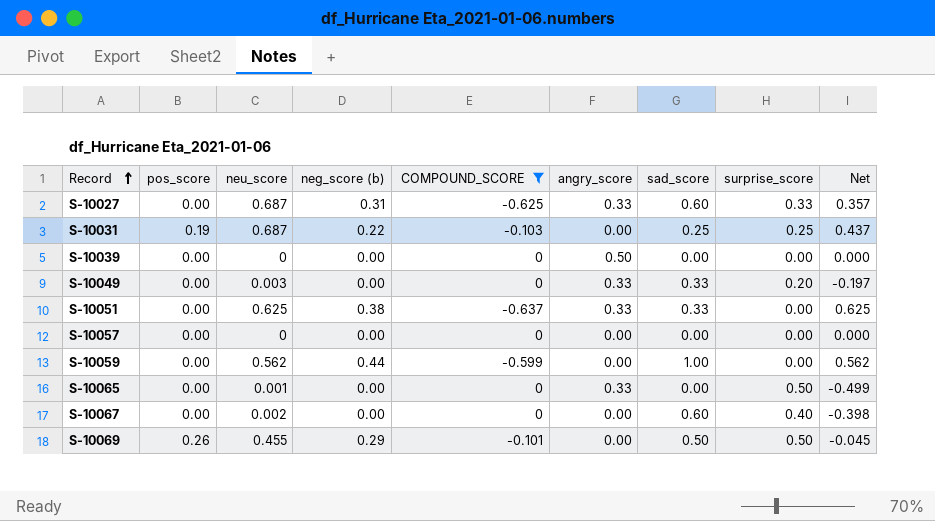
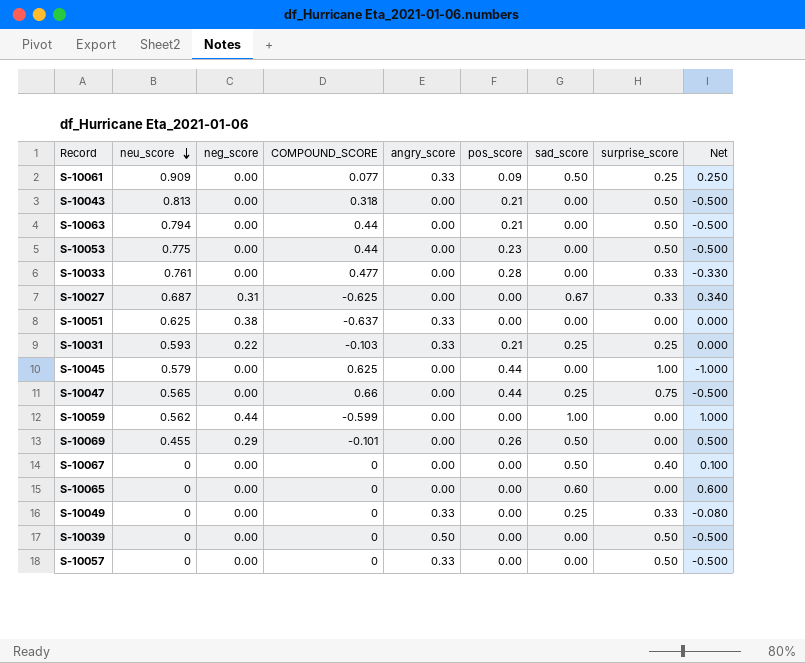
filter: COMPOUND_SCORE <= 0 -> none
row order: Record ascending -> neu_score descending
column name: neg_score (b) -> neg_score
column pos_score | position: 2 -> 6
column Net | formula: [neu_score] - [surprise_score] -> [sad_score] - [surprise_score]
S-10027 | angry_score: 0.33 -> 0.00
S-10027 | sad_score: 0.60 -> 0.67
S-10051 | sad_score: 0.33 -> 0.00
S-10031 | neu_score: 0.687 -> 0.593
S-10031 | angry_score: 0.00 -> 0.33
S-10031 | pos_score: 0.19 -> 0.21
S-10069 | surprise_score: 0.50 -> 0.00
S-10067 | neu_score: 0.002 -> 0
S-10067 | sad_score: 0.60 -> 0.50
S-10065 | neu_score: 0.001 -> 0
S-10065 | angry_score: 0.33 -> 0.00
S-10065 | sad_score: 0.00 -> 0.60
S-10065 | surprise_score: 0.50 -> 0.00
S-10049 | neu_score: 0.003 -> 0
S-10049 | sad_score: 0.33 -> 0.25
S-10049 | surprise_score: 0.20 -> 0.33
S-10039 | surprise_score: 0.00 -> 0.50
S-10057 | angry_score: 0.00 -> 0.33
S-10057 | surprise_score: 0.00 -> 0.50

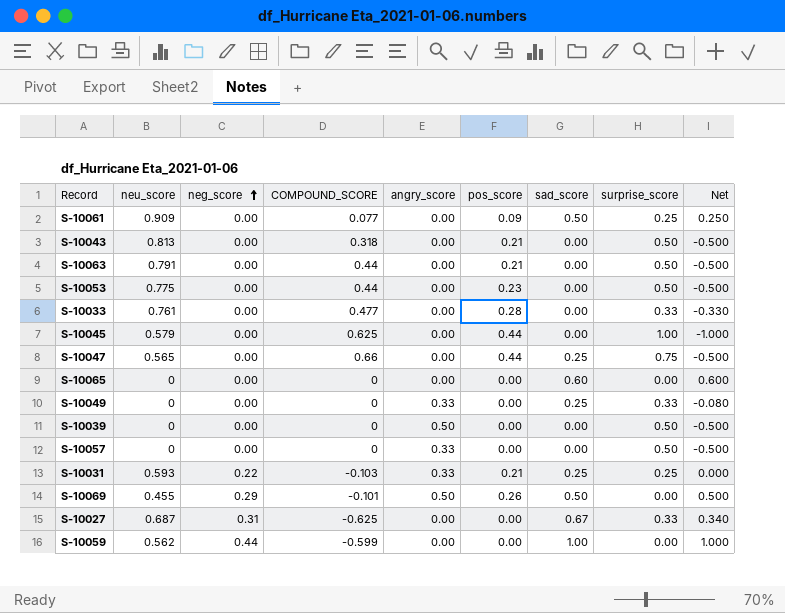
row order: neu_score descending -> neg_score ascending
row S-10051: 0.625 | 0.38 | -0.637 | 0.33 | 0.00 | 0.00 | 0.00 | 0.000 -> none
row S-10067: 0 | 0.00 | 0 | 0.00 | 0.00 | 0.50 | 0.40 | 0.100 -> none
S-10061 | angry_score: 0.33 -> 0.00
S-10063 | neu_score: 0.794 -> 0.791
S-10069 | angry_score: 0.00 -> 0.50

